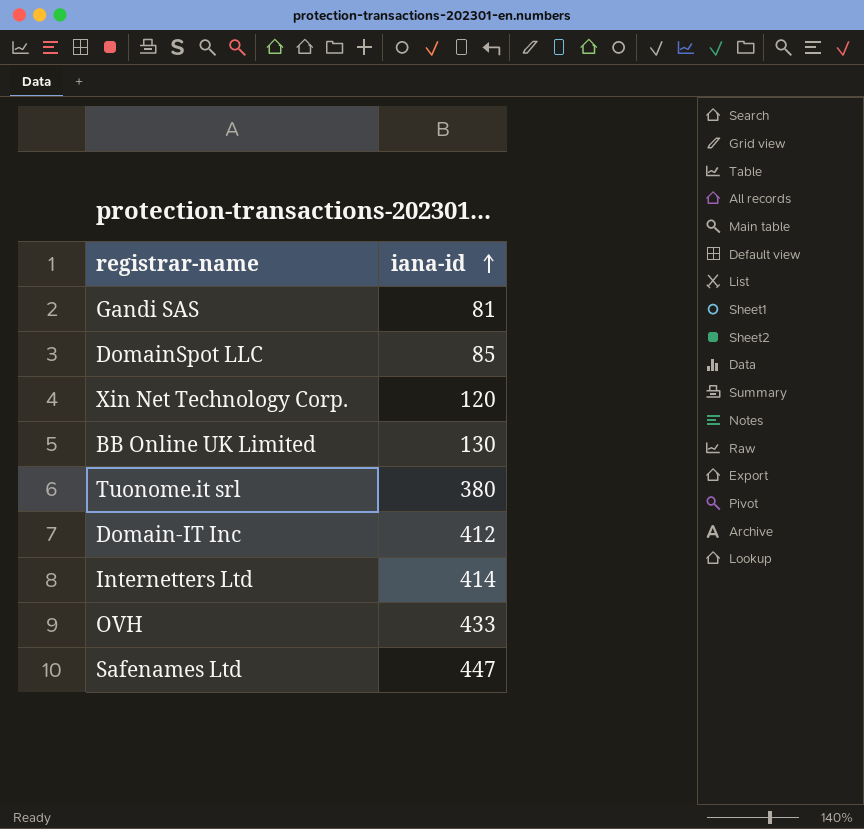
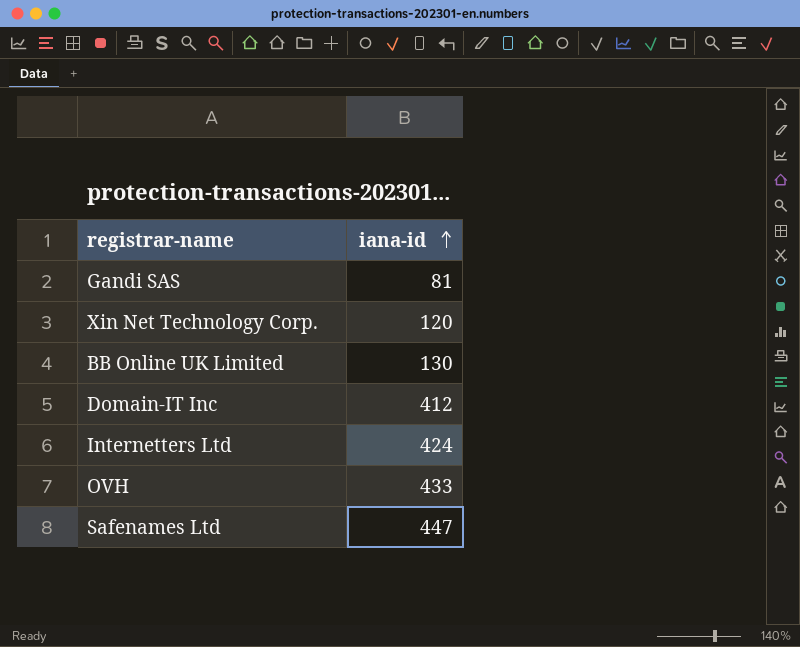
row DomainSpot LLC: 85 -> none
row Tuonome.it srl: 380 -> none
Internetters Ltd | iana-id: 414 -> 424

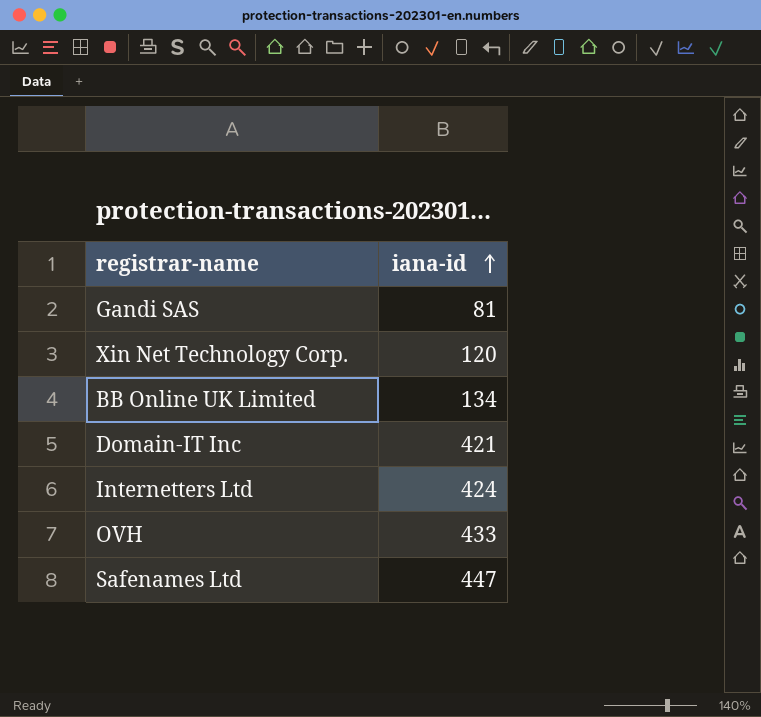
BB Online UK Limited | iana-id: 130 -> 134
Domain-IT Inc | iana-id: 412 -> 421

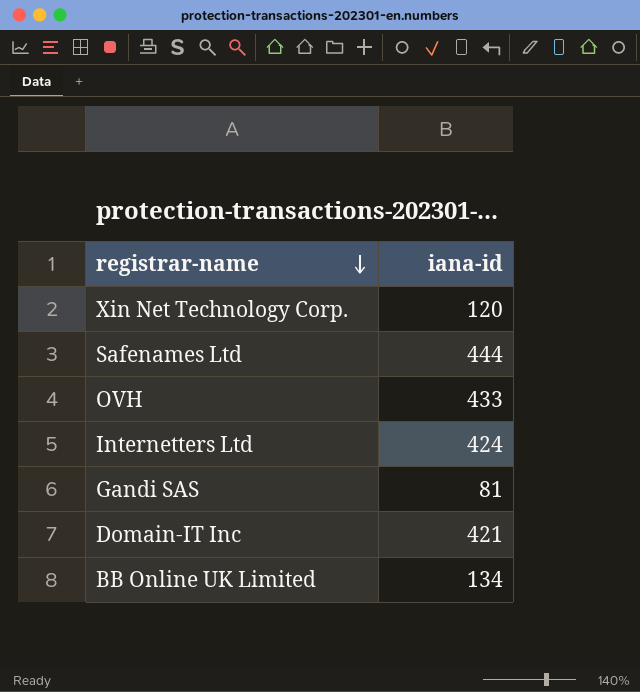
row order: iana-id ascending -> registrar-name descending
Safenames Ltd | iana-id: 447 -> 444

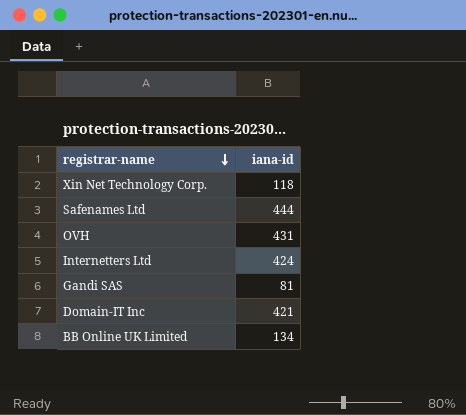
Xin Net Technology Corp. | iana-id: 120 -> 118
OVH | iana-id: 433 -> 431

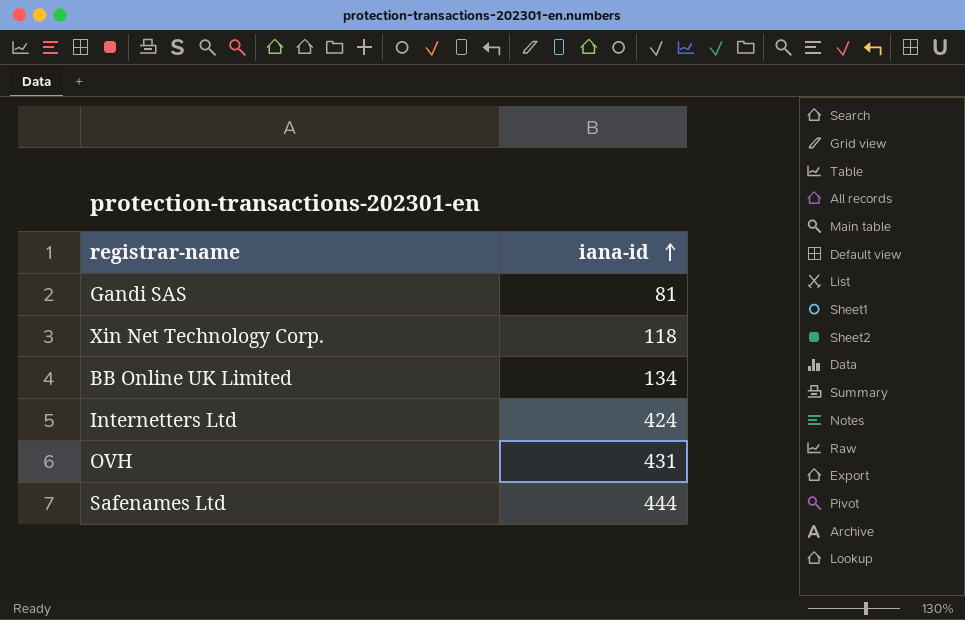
row order: registrar-name descending -> iana-id ascending
row Domain-IT Inc: 421 -> none

